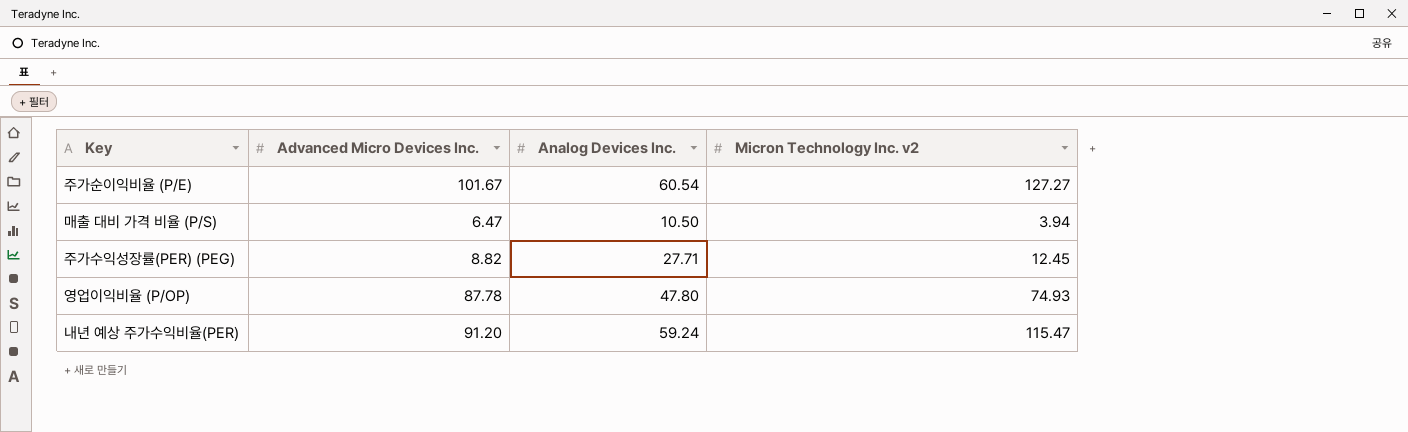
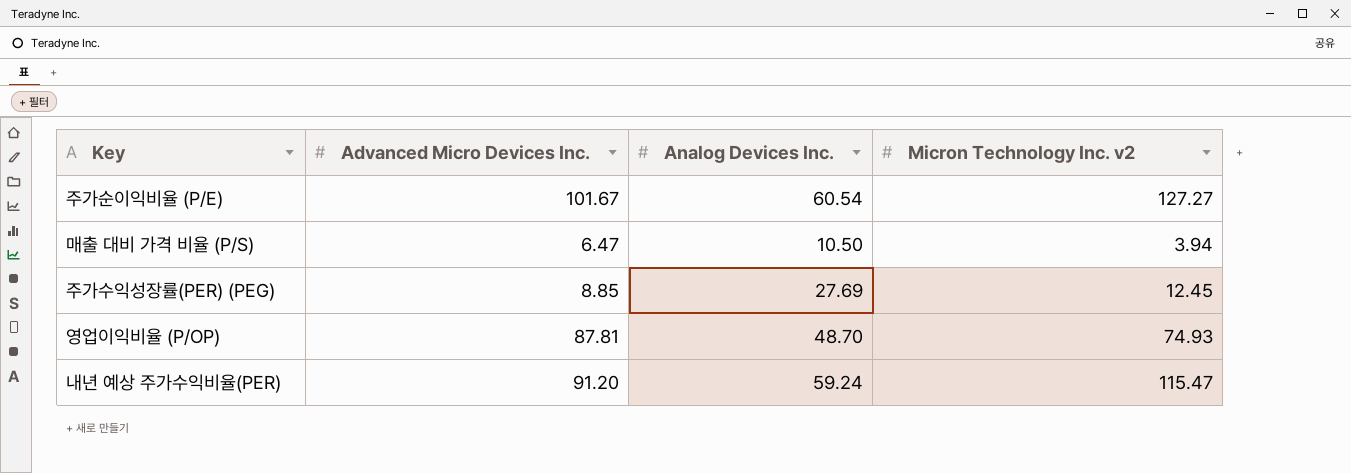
주가수익성장률(PER) (PEG) | Advanced Micro Devices Inc.: 8.82 -> 8.85
주가수익성장률(PER) (PEG) | Analog Devices Inc.: 27.71 -> 27.69
영업이익비율 (P/OP) | Advanced Micro Devices Inc.: 87.78 -> 87.81
영업이익비율 (P/OP) | Analog Devices Inc.: 47.80 -> 48.70

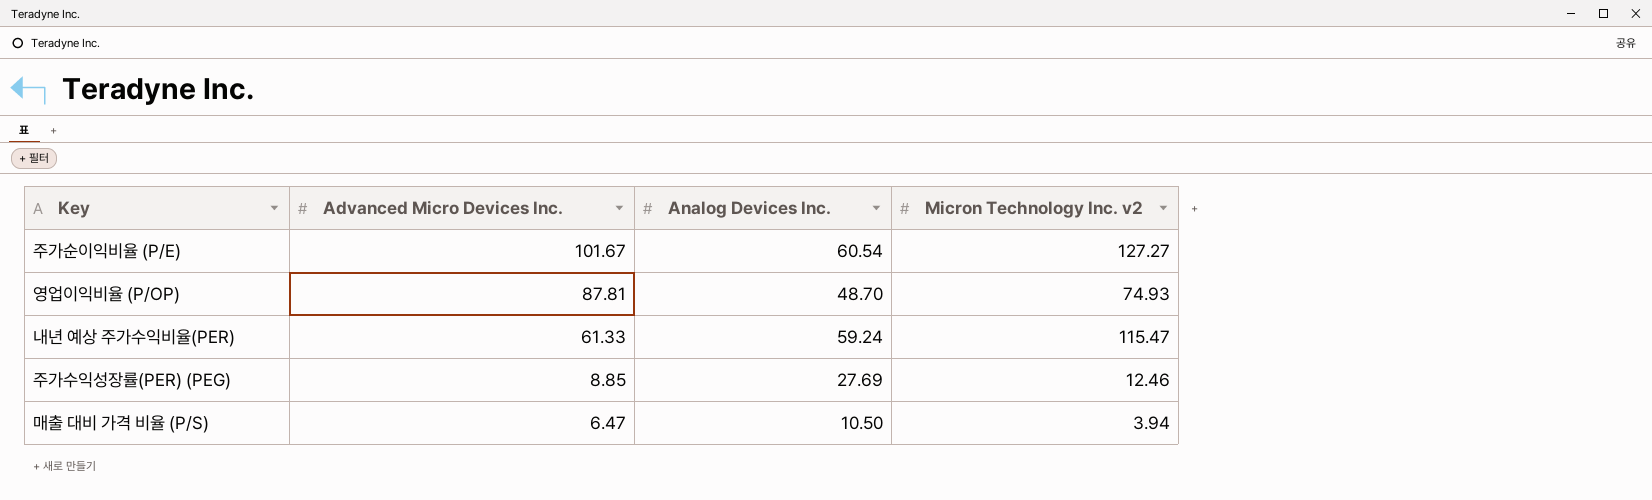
row order: none -> Advanced Micro Devices Inc. descending
내년 예상 주가수익비율(PER) | Advanced Micro Devices Inc.: 91.20 -> 61.33
주가수익성장률(PER) (PEG) | Micron Technology Inc. v2: 12.45 -> 12.46

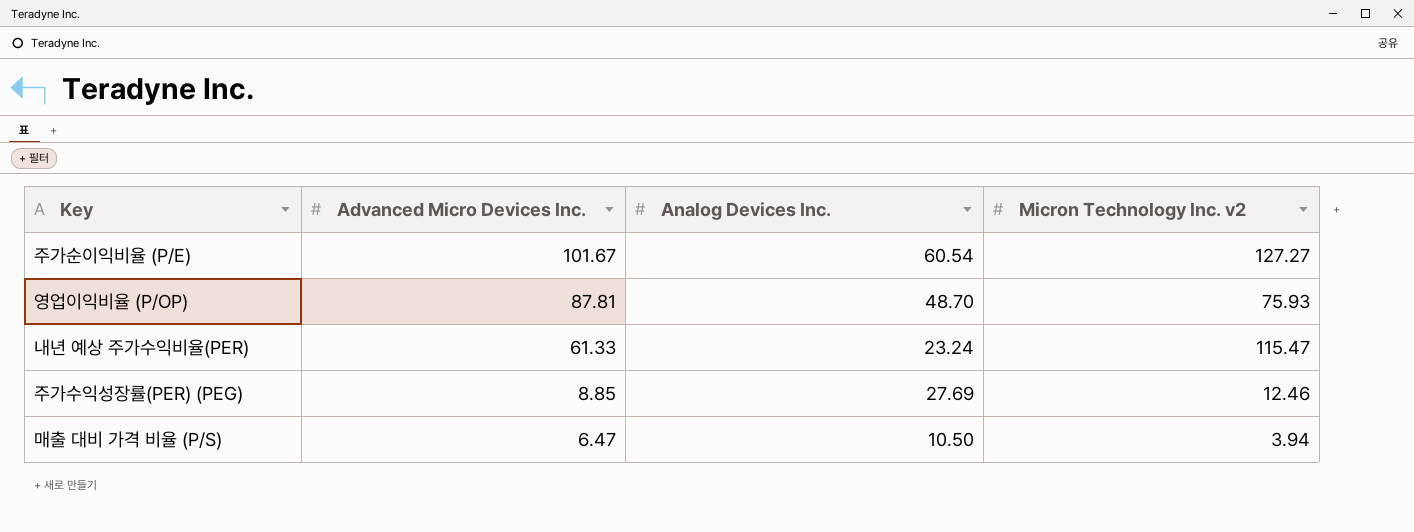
영업이익비율 (P/OP) | Micron Technology Inc. v2: 74.93 -> 75.93
내년 예상 주가수익비율(PER) | Analog Devices Inc.: 59.24 -> 23.24

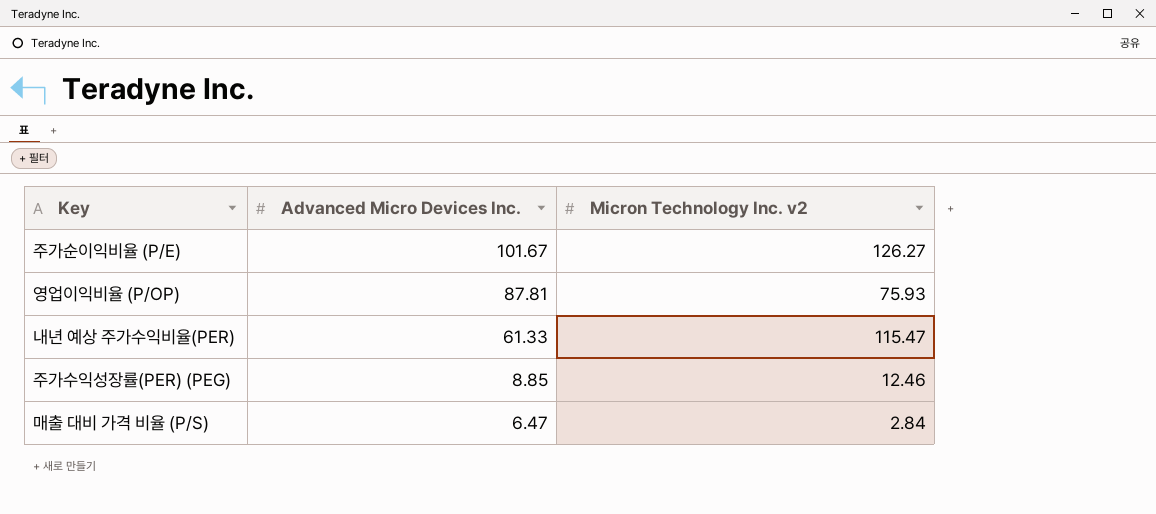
column Analog Devices Inc. | position: 3 -> none
주가순이익비율 (P/E) | Micron Technology Inc. v2: 127.27 -> 126.27
매출 대비 가격 비율 (P/S) | Micron Technology Inc. v2: 3.94 -> 2.84

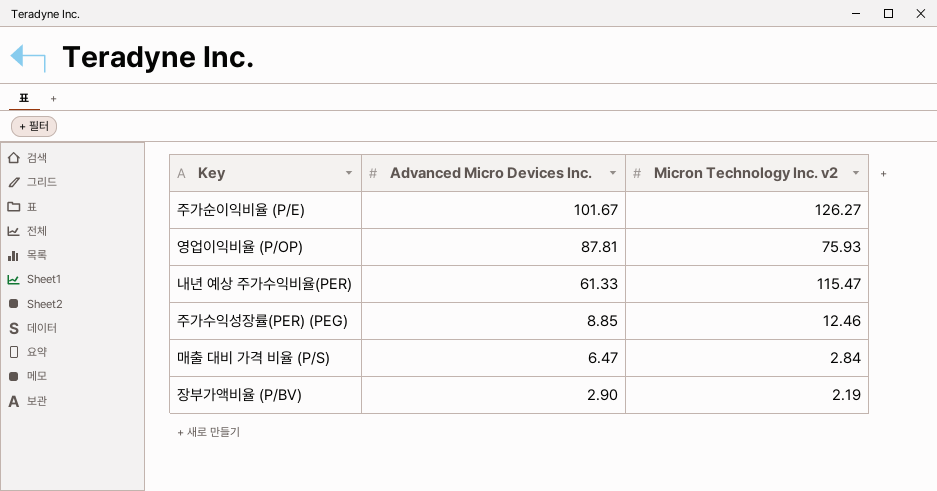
row 장부가액비율 (P/BV): none -> 2.90 | 2.19

